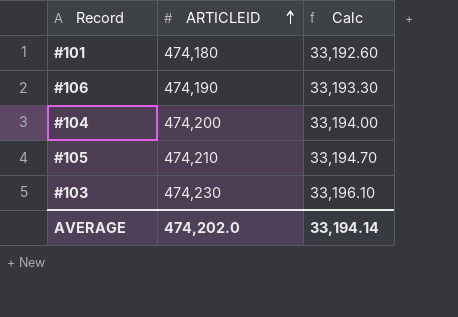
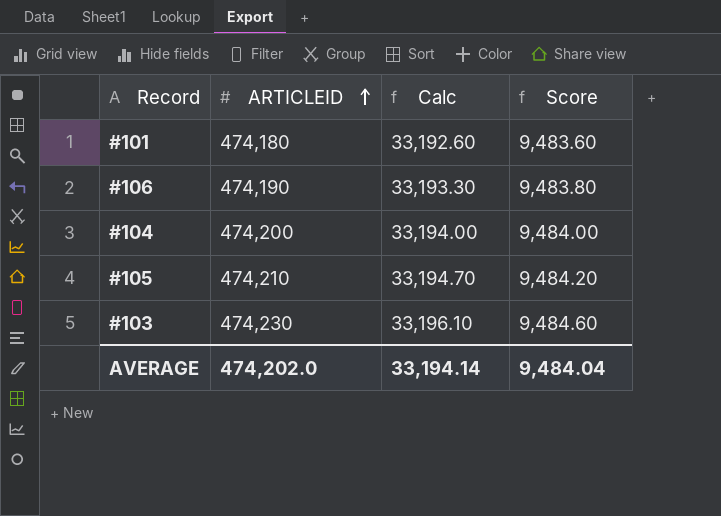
column Score | formula: none -> [ARTICLEID] * 0.02

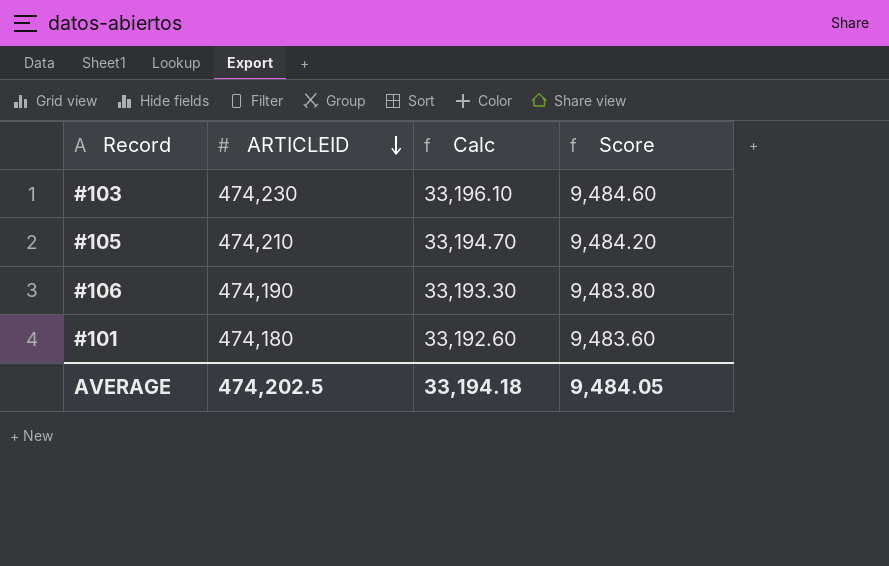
row order: ARTICLEID ascending -> ARTICLEID descending
row #104: 474,200 | 33,194.00 | 9,484.00 -> none
AVERAGE | ARTICLEID: 474,202.0 -> 474,202.5
AVERAGE | Calc: 33,194.14 -> 33,194.18
AVERAGE | Score: 9,484.04 -> 9,484.05

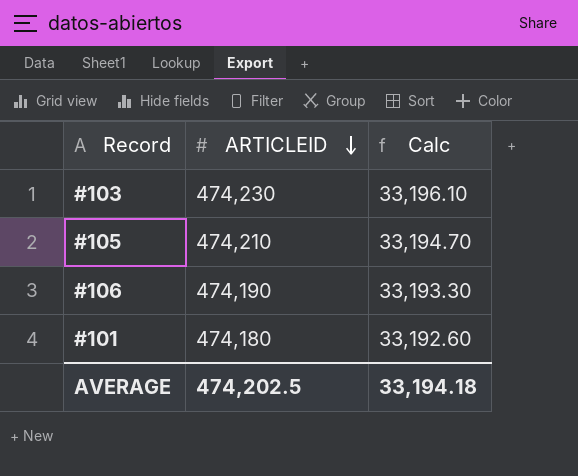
column Score | formula: [ARTICLEID] * 0.02 -> none

